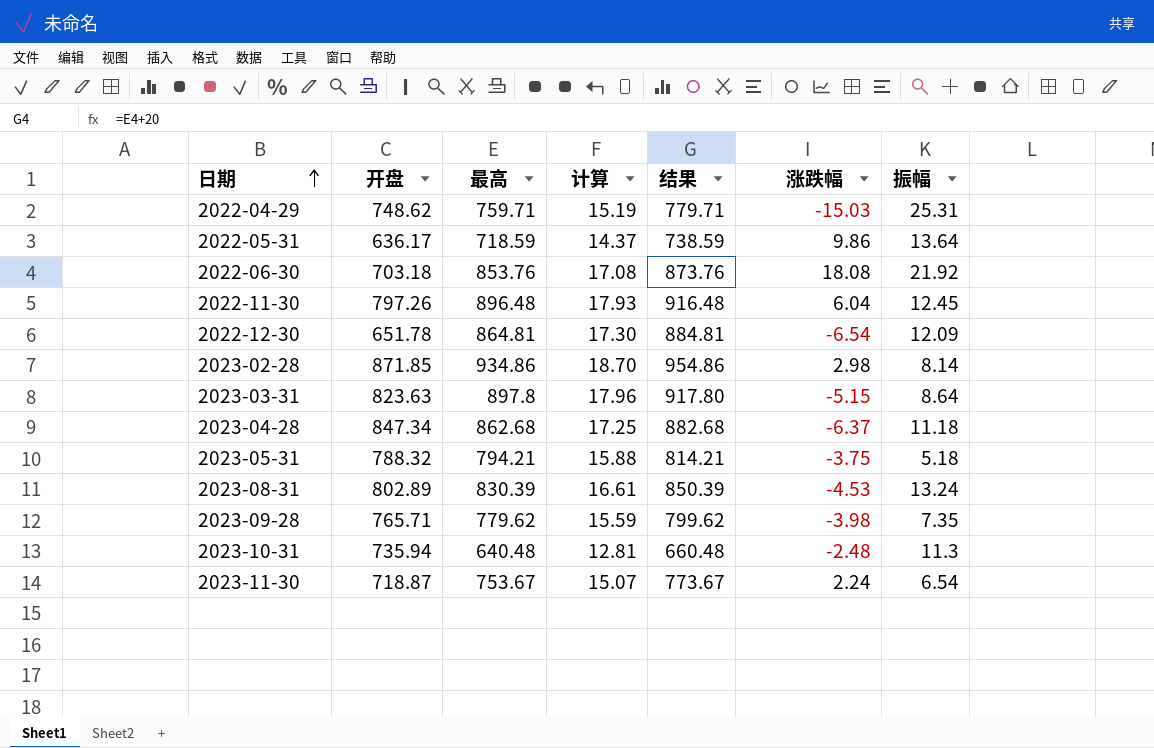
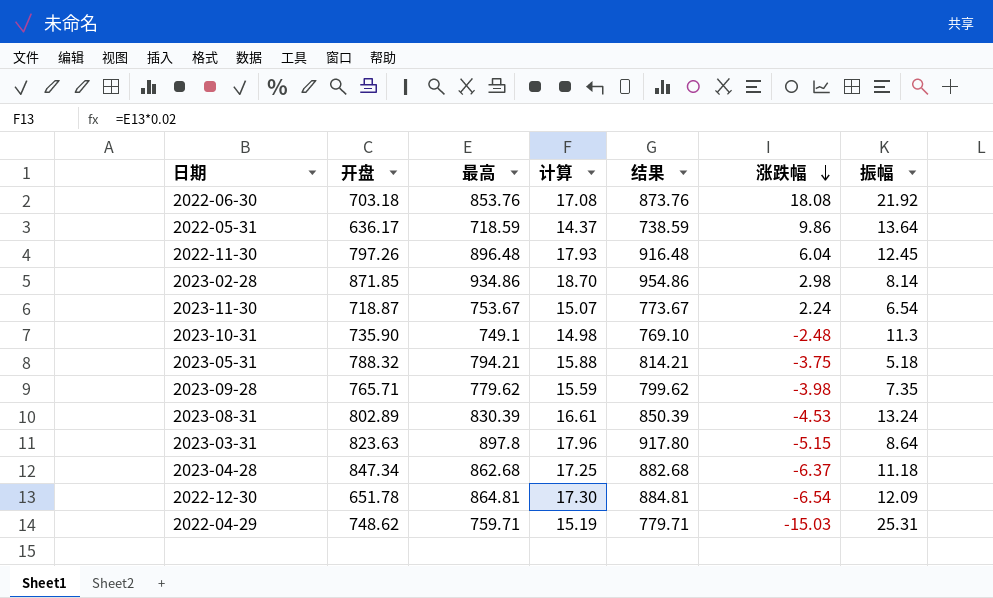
row order: 日期 ascending -> 涨跌幅 descending
2023-10-31 | 开盘: 735.94 -> 735.90
2023-10-31 | 最高: 640.48 -> 749.1
2023-10-31 | 计算: 12.81 -> 14.98
2023-10-31 | 结果: 660.48 -> 769.10

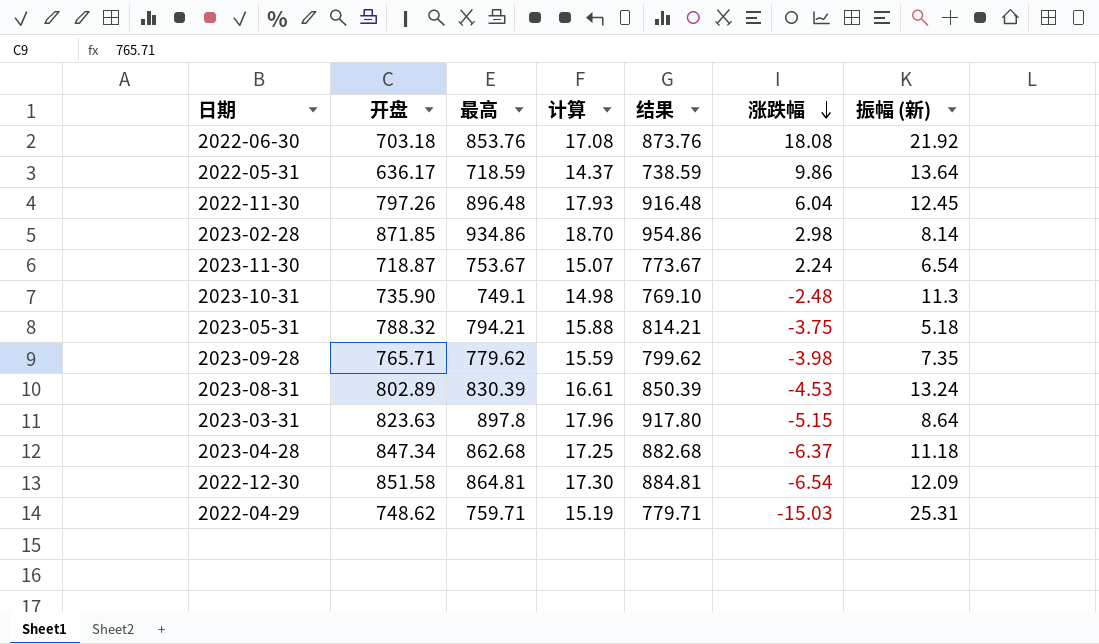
column name: 振幅 -> 振幅 (新)
2022-12-30 | 开盘: 651.78 -> 851.58

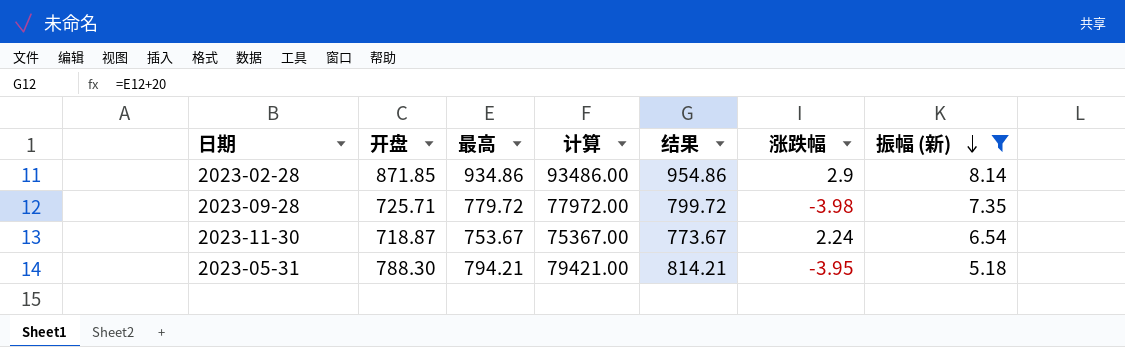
filter: none -> 振幅 (新) <= 8.14
row order: 涨跌幅 descending -> 振幅 (新) descending
column 计算 | formula: [最高] * 0.02 -> [最高] * 100
2023-02-28 | 涨跌幅: 2.98 -> 2.9
2023-09-28 | 开盘: 765.71 -> 725.71
2023-09-28 | 最高: 779.62 -> 779.72
2023-09-28 | 结果: 799.62 -> 799.72
2023-05-31 | 开盘: 788.32 -> 788.30
2023-05-31 | 涨跌幅: -3.75 -> -3.95

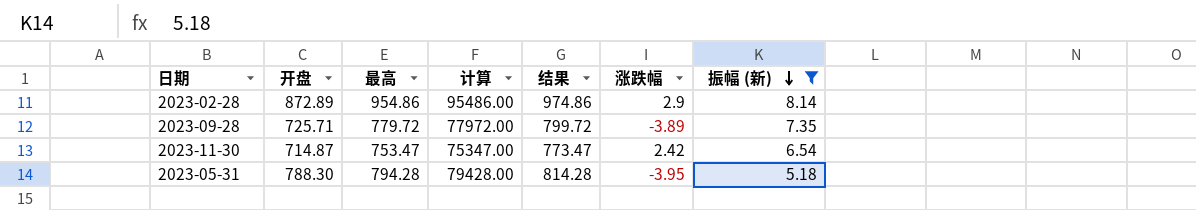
2023-02-28 | 开盘: 871.85 -> 872.89
2023-02-28 | 最高: 934.86 -> 954.86
2023-02-28 | 计算: 93486.00 -> 95486.00
2023-02-28 | 结果: 954.86 -> 974.86
2023-09-28 | 涨跌幅: -3.98 -> -3.89
2023-11-30 | 开盘: 718.87 -> 714.87
2023-11-30 | 最高: 753.67 -> 753.47
2023-11-30 | 计算: 75367.00 -> 75347.00
2023-11-30 | 结果: 773.67 -> 773.47
2023-11-30 | 涨跌幅: 2.24 -> 2.42
2023-05-31 | 最高: 794.21 -> 794.28
2023-05-31 | 计算: 79421.00 -> 79428.00
2023-05-31 | 结果: 814.21 -> 814.28

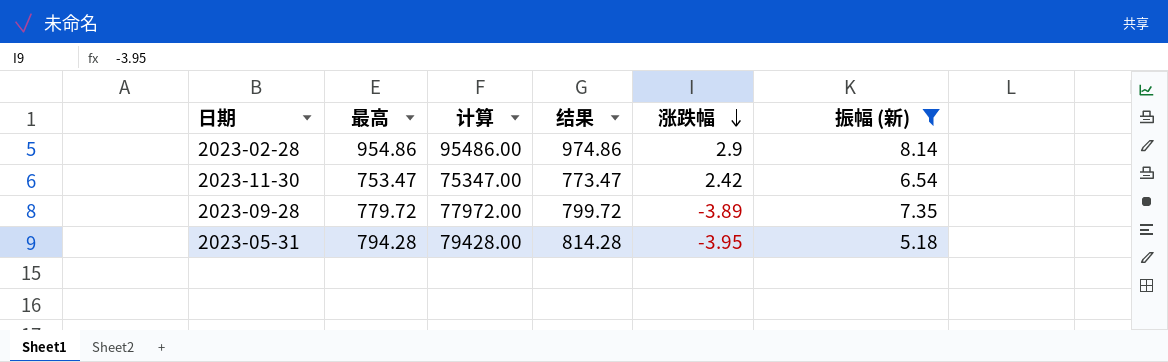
row order: 振幅 (新) descending -> 涨跌幅 descending
column 开盘 | position: 2 -> none

